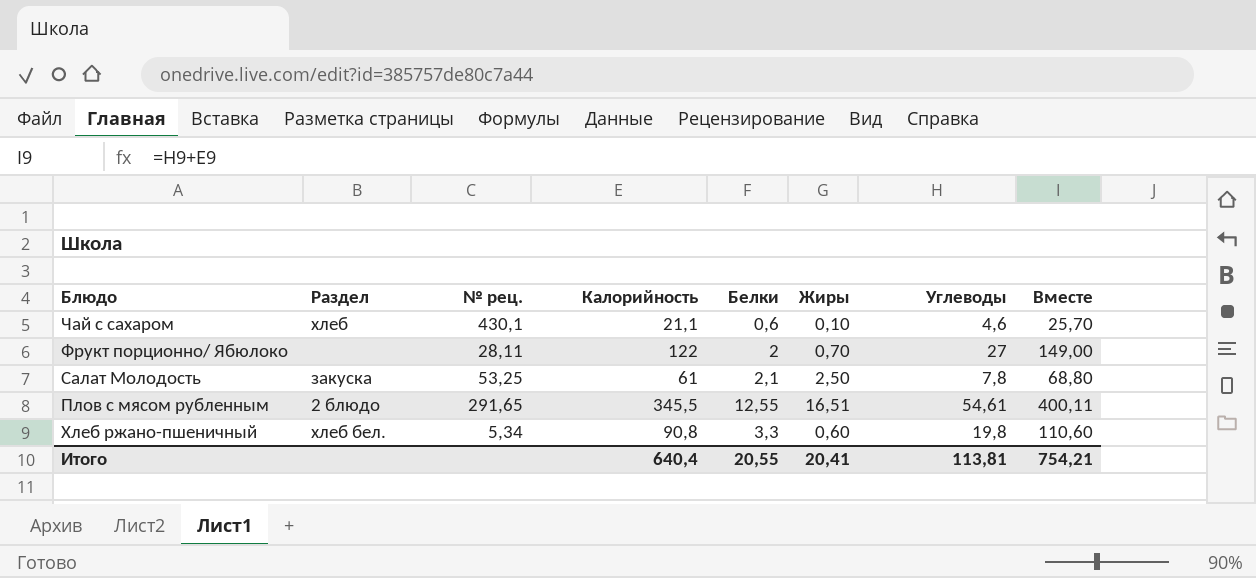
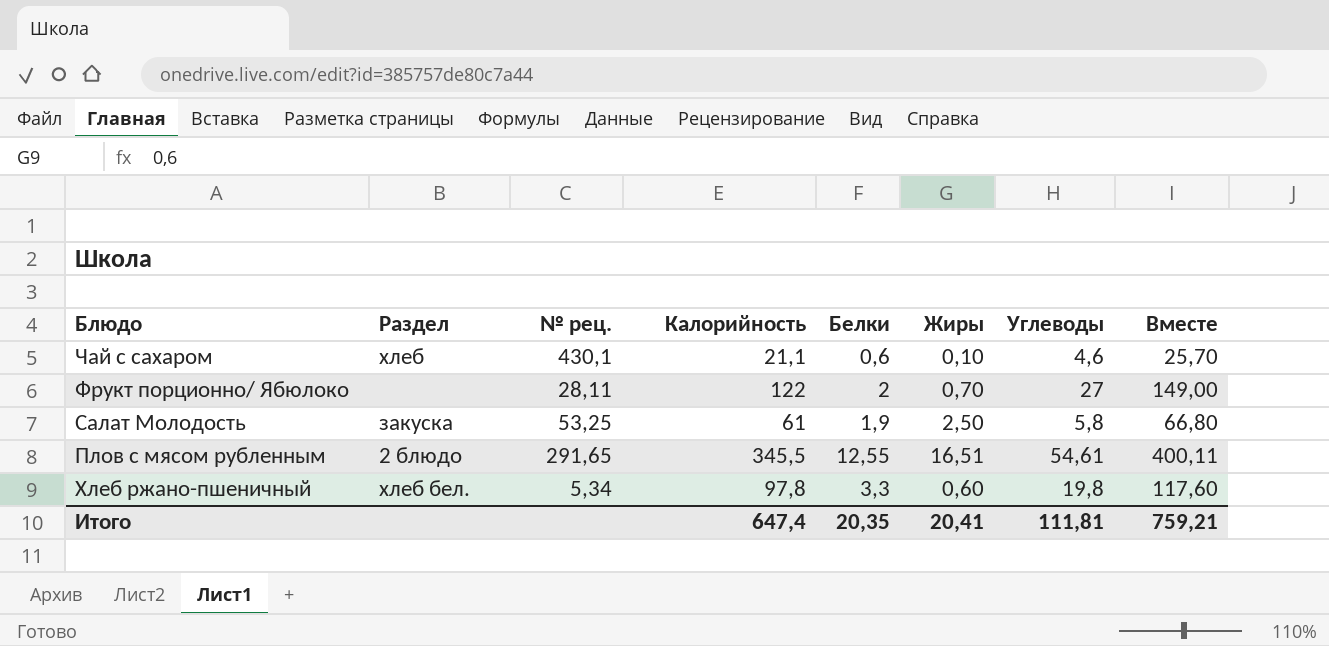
Салат Молодость | Белки: 2,1 -> 1,9
Салат Молодость | Углеводы: 7,8 -> 5,8
Салат Молодость | Вместе: 68,80 -> 66,80
Хлеб ржано-пшеничный | Калорийность: 90,8 -> 97,8
Хлеб ржано-пшеничный | Вместе: 110,60 -> 117,60
Итого | Калорийность: 640,4 -> 647,4
Итого | Белки: 20,55 -> 20,35
Итого | Углеводы: 113,81 -> 111,81
Итого | Вместе: 754,21 -> 759,21

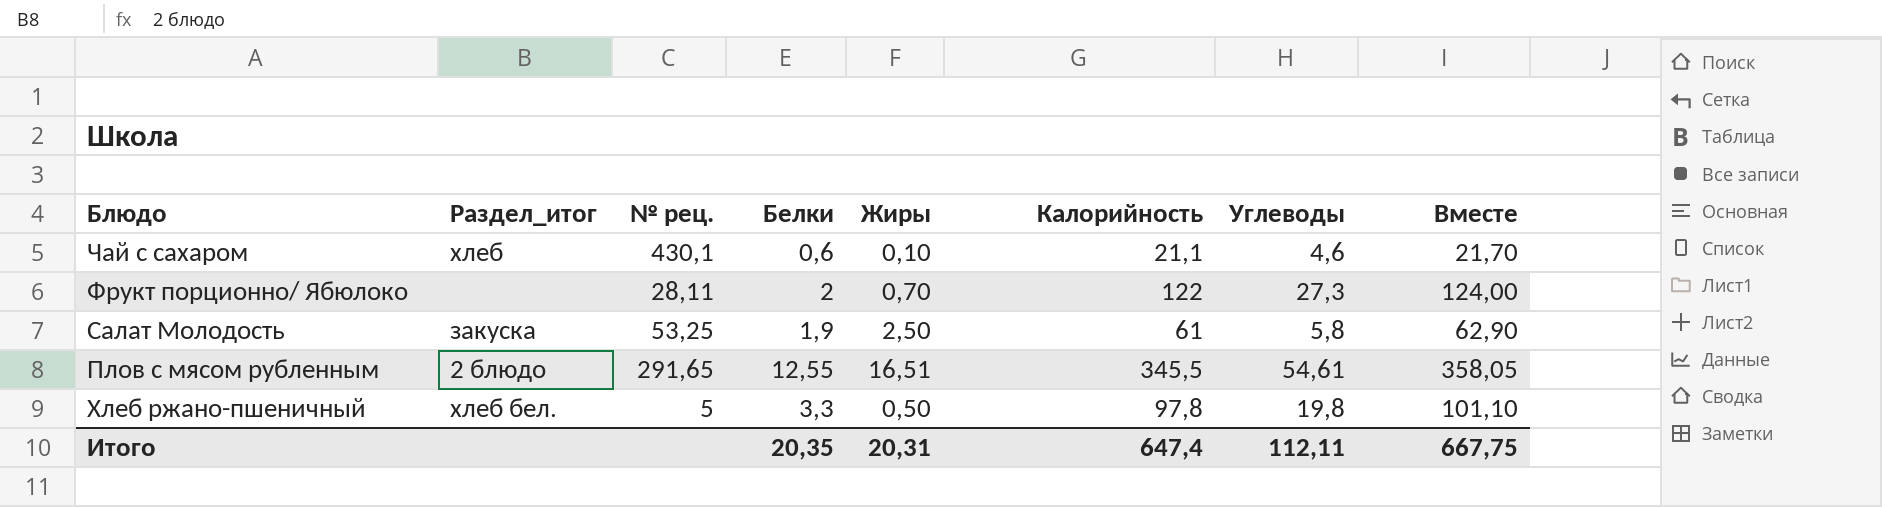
column name: Раздел -> Раздел_итог
column Калорийность | position: 4 -> 6
column Вместе | formula: [Калорийность] + [Углеводы] -> [Белки] + [Калорийность]
Фрукт порционно/ Ябюлоко | Углеводы: 27 -> 27,3
Хлеб ржано-пшеничный | № рец.: 5,34 -> 5
Хлеб ржано-пшеничный | Жиры: 0,60 -> 0,50
Итого | Жиры: 20,41 -> 20,31
Итого | Углеводы: 111,81 -> 112,11
Итого | Вместе: 759,21 -> 667,75

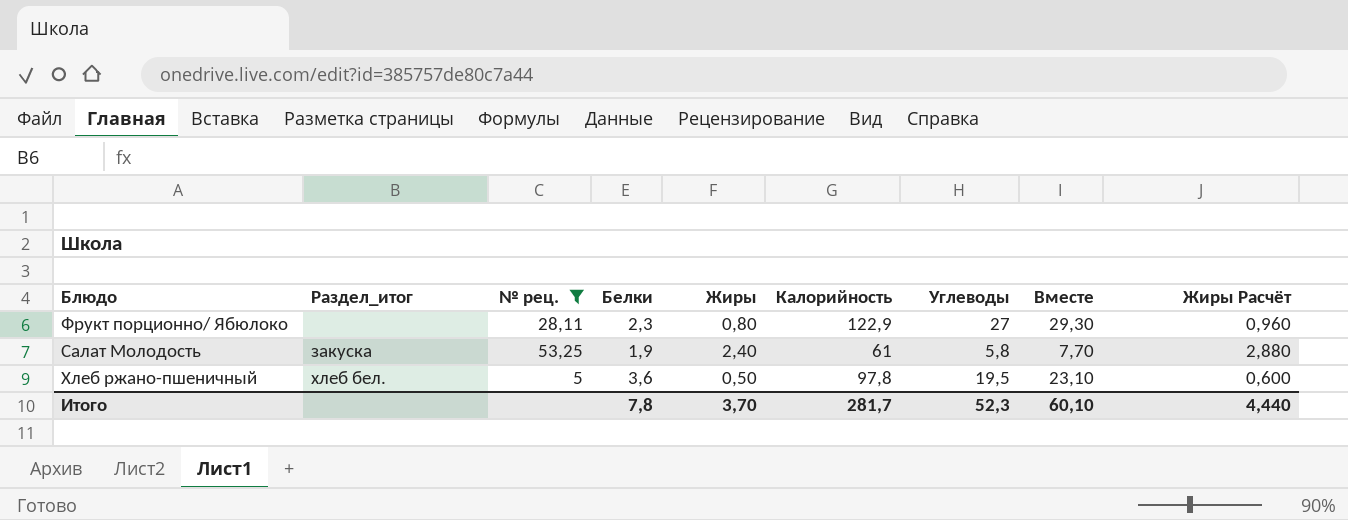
filter: none -> № рец. <= 53,25
column Вместе | formula: [Белки] + [Калорийность] -> [Белки] + [Углеводы]
column Жиры Расчёт | formula: none -> [Жиры] * 1,2
Фрукт порционно/ Ябюлоко | Белки: 2 -> 2,3
Фрукт порционно/ Ябюлоко | Жиры: 0,70 -> 0,80
Фрукт порционно/ Ябюлоко | Калорийность: 122 -> 122,9
Фрукт порционно/ Ябюлоко | Углеводы: 27,3 -> 27
Салат Молодость | Жиры: 2,50 -> 2,40
Хлеб ржано-пшеничный | Белки: 3,3 -> 3,6
Хлеб ржано-пшеничный | Углеводы: 19,8 -> 19,5
Итого | Белки: 20,35 -> 7,8
Итого | Жиры: 20,31 -> 3,70
Итого | Калорийность: 647,4 -> 281,7
Итого | Углеводы: 112,11 -> 52,3
Итого | Вместе: 667,75 -> 60,10

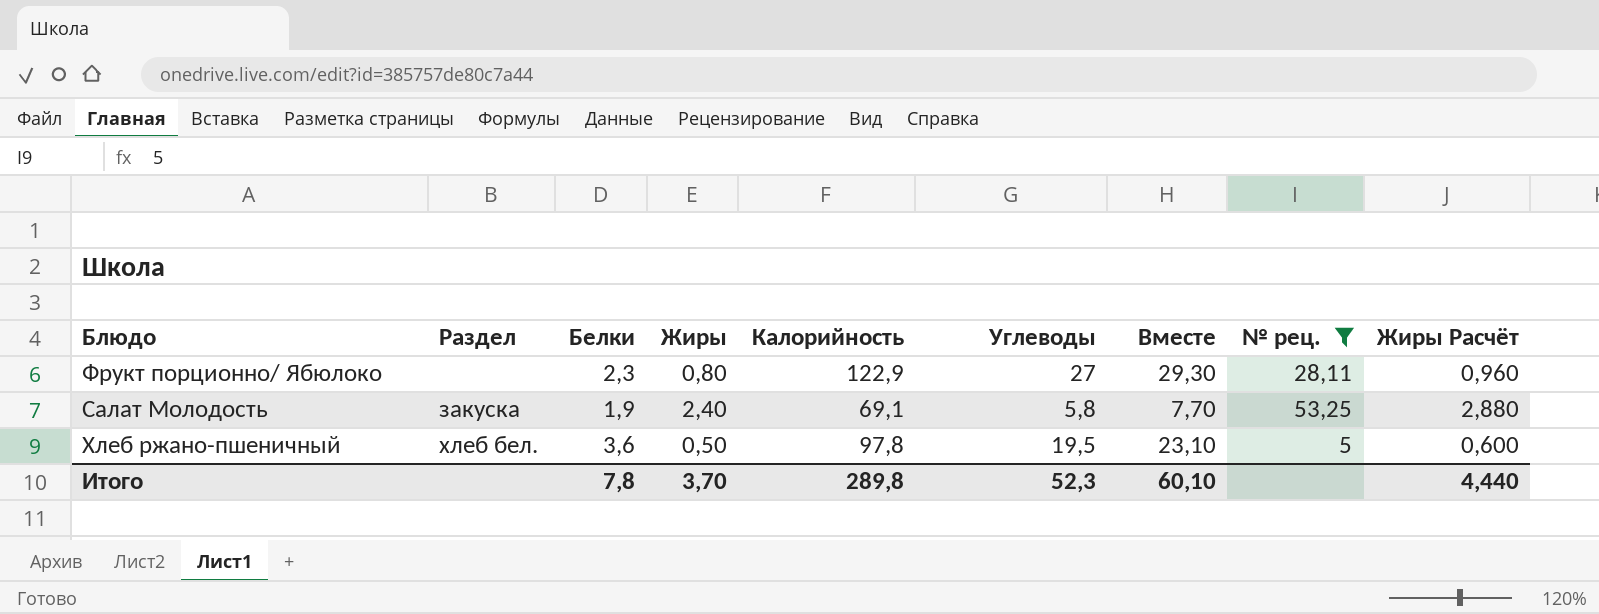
column name: Раздел_итог -> Раздел
column № рец. | position: 3 -> 8
Салат Молодость | Калорийность: 61 -> 69,1
Итого | Калорийность: 281,7 -> 289,8

